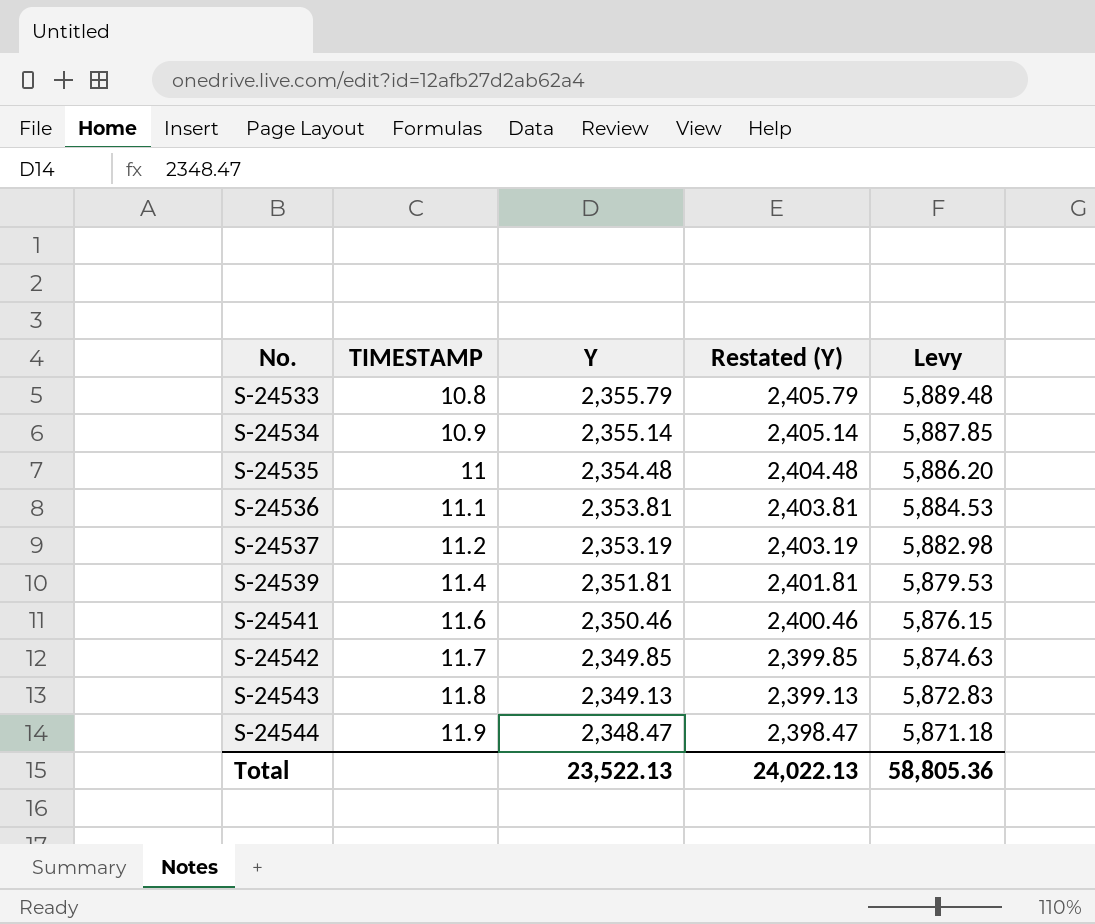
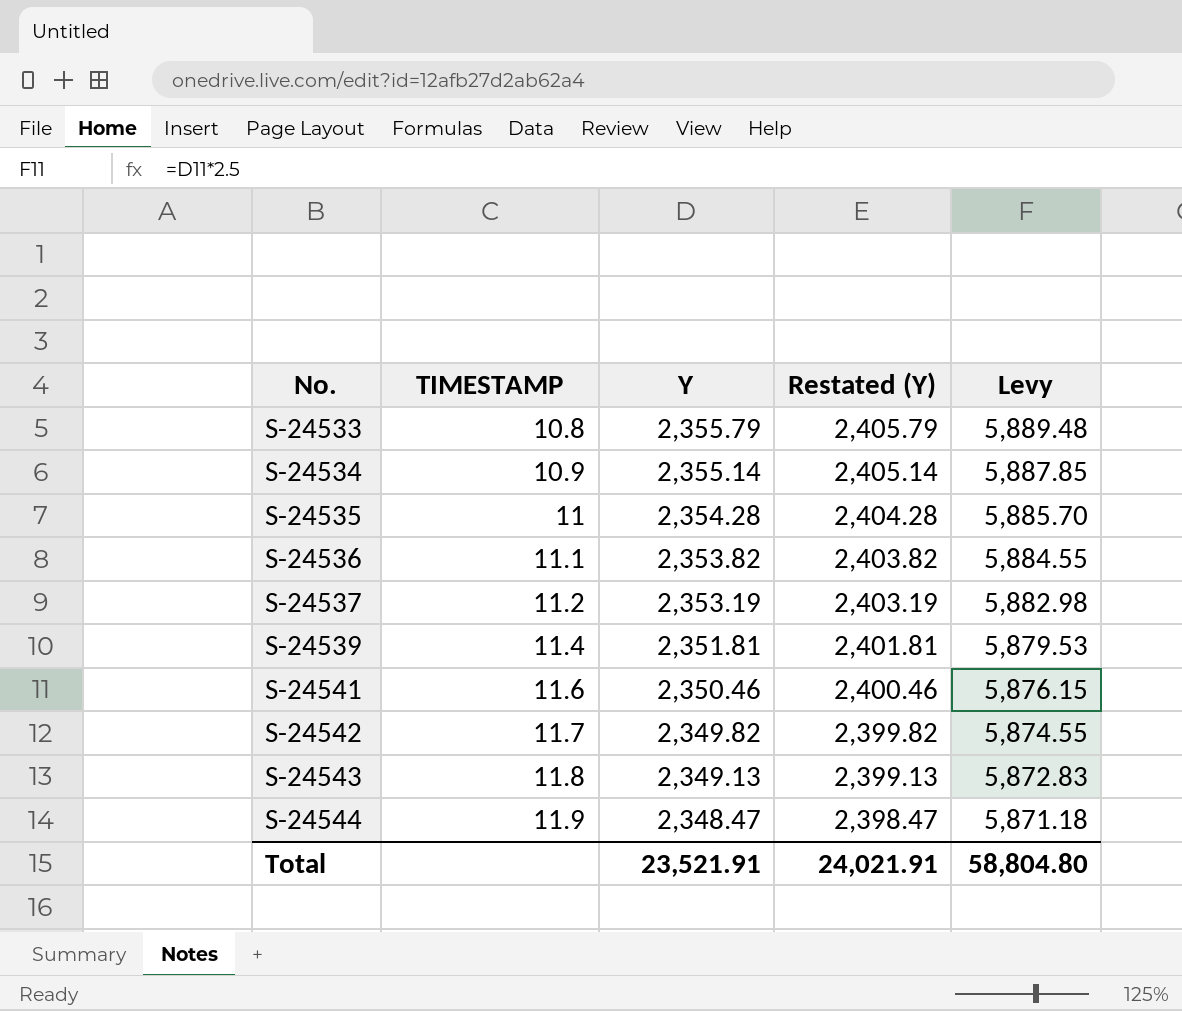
S-24535 | Y: 2,354.48 -> 2,354.28
S-24535 | Restated (Y): 2,404.48 -> 2,404.28
S-24535 | Levy: 5,886.20 -> 5,885.70
S-24536 | Y: 2,353.81 -> 2,353.82
S-24536 | Restated (Y): 2,403.81 -> 2,403.82
S-24536 | Levy: 5,884.53 -> 5,884.55
S-24542 | Y: 2,349.85 -> 2,349.82
S-24542 | Restated (Y): 2,399.85 -> 2,399.82
S-24542 | Levy: 5,874.63 -> 5,874.55
Total | Y: 23,522.13 -> 23,521.91
Total | Restated (Y): 24,022.13 -> 24,021.91
Total | Levy: 58,805.36 -> 58,804.80

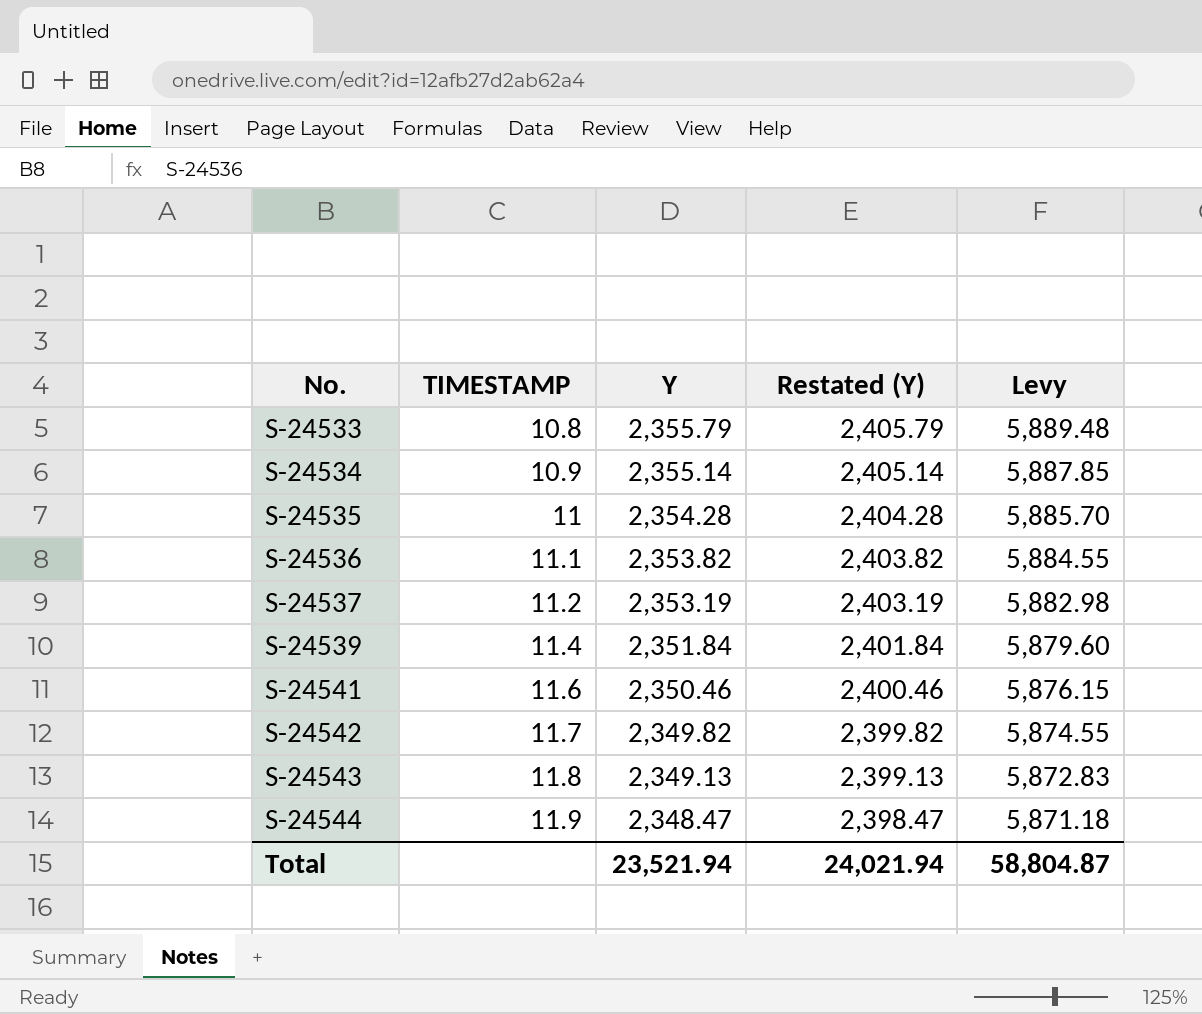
S-24539 | Y: 2,351.81 -> 2,351.84
S-24539 | Restated (Y): 2,401.81 -> 2,401.84
S-24539 | Levy: 5,879.53 -> 5,879.60
Total | Y: 23,521.91 -> 23,521.94
Total | Restated (Y): 24,021.91 -> 24,021.94
Total | Levy: 58,804.80 -> 58,804.87

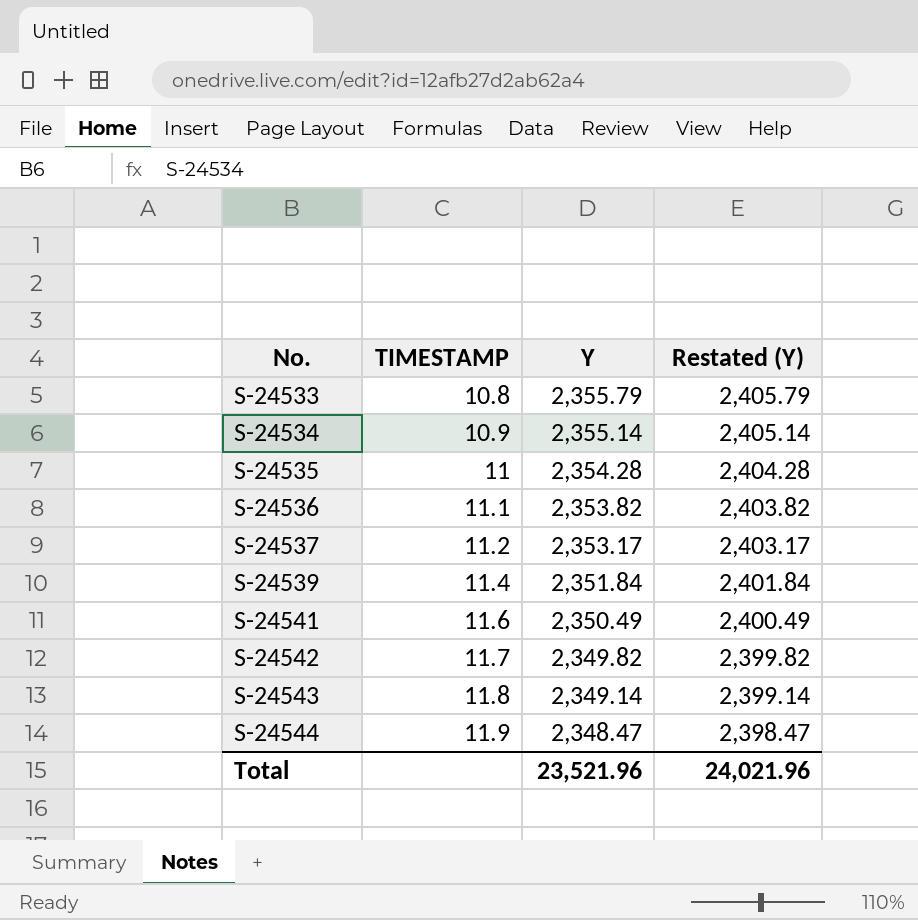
column Levy | formula: [Y] * 2.5 -> none
S-24537 | Y: 2,353.19 -> 2,353.17
S-24537 | Restated (Y): 2,403.19 -> 2,403.17
S-24541 | Y: 2,350.46 -> 2,350.49
S-24541 | Restated (Y): 2,400.46 -> 2,400.49
S-24543 | Y: 2,349.13 -> 2,349.14
S-24543 | Restated (Y): 2,399.13 -> 2,399.14
Total | Y: 23,521.94 -> 23,521.96
Total | Restated (Y): 24,021.94 -> 24,021.96

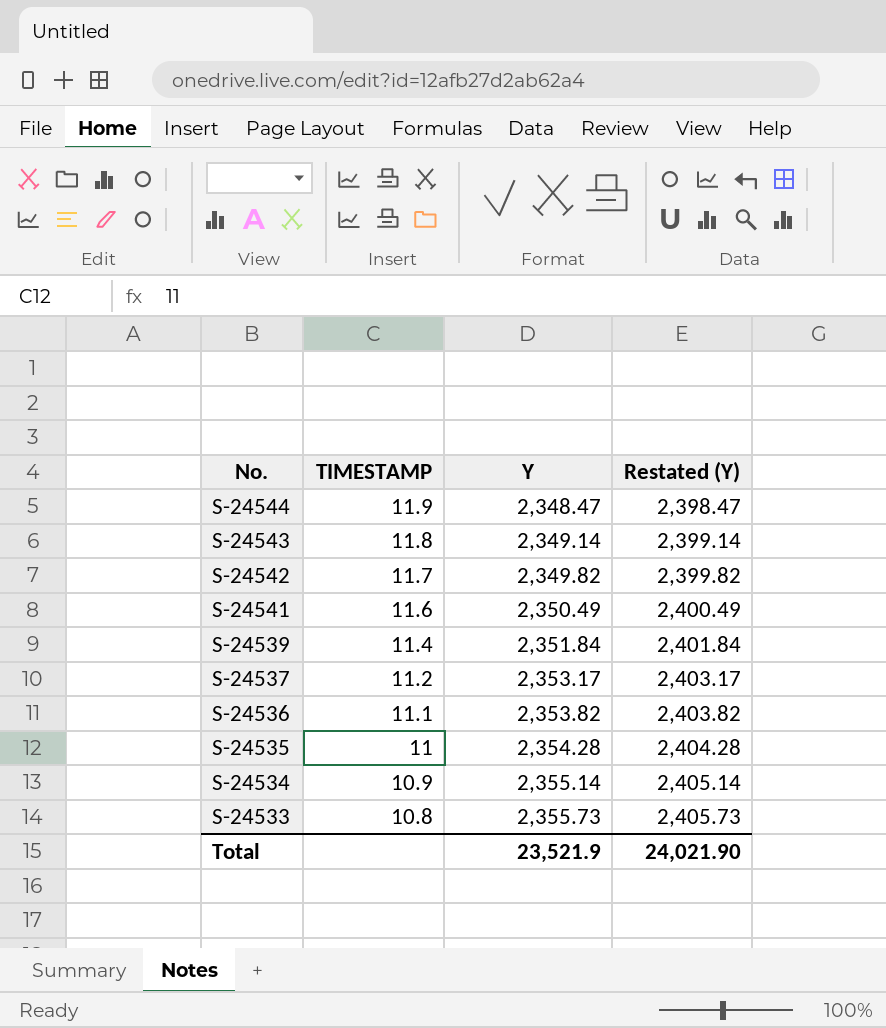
row order: No. ascending -> No. descending
S-24533 | Y: 2,355.79 -> 2,355.73
S-24533 | Restated (Y): 2,405.79 -> 2,405.73
Total | Y: 23,521.96 -> 23,521.9
Total | Restated (Y): 24,021.96 -> 24,021.90

